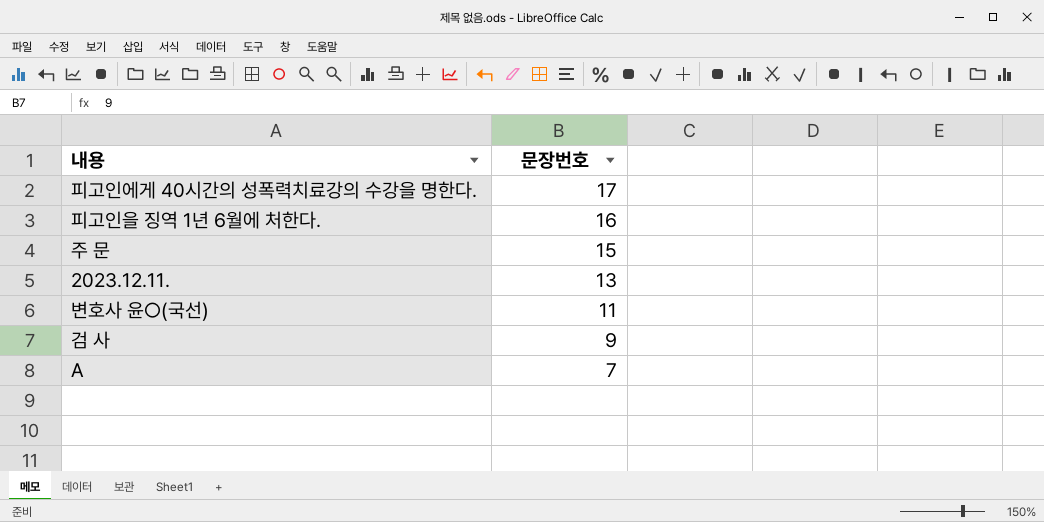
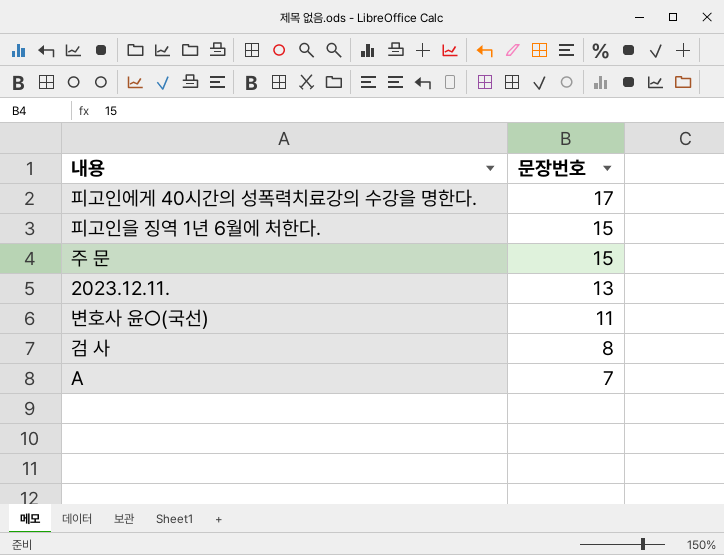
피고인을 징역 1년 6월에 처한다. | 문장번호: 16 -> 15
검 사 | 문장번호: 9 -> 8

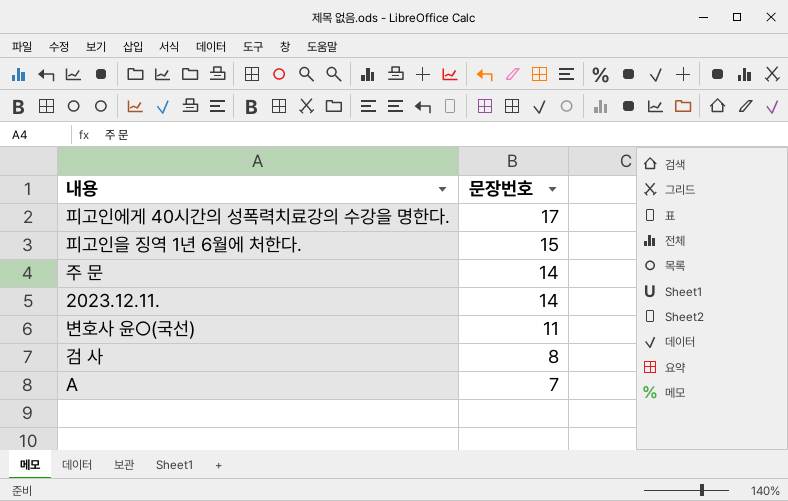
주 문 | 문장번호: 15 -> 14
2023.12.11. | 문장번호: 13 -> 14

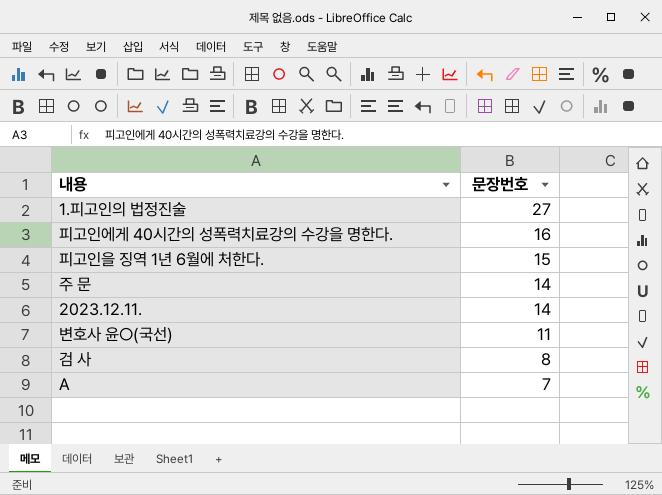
row 1.피고인의 법정진술: none -> 27
피고인에게 40시간의 성폭력치료강의 수강을 명한다. | 문장번호: 17 -> 16

